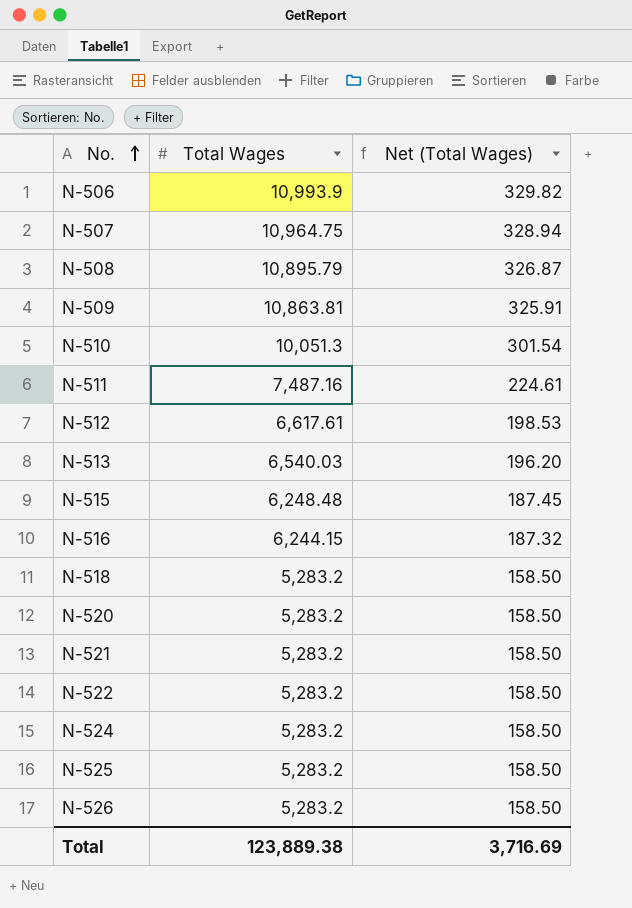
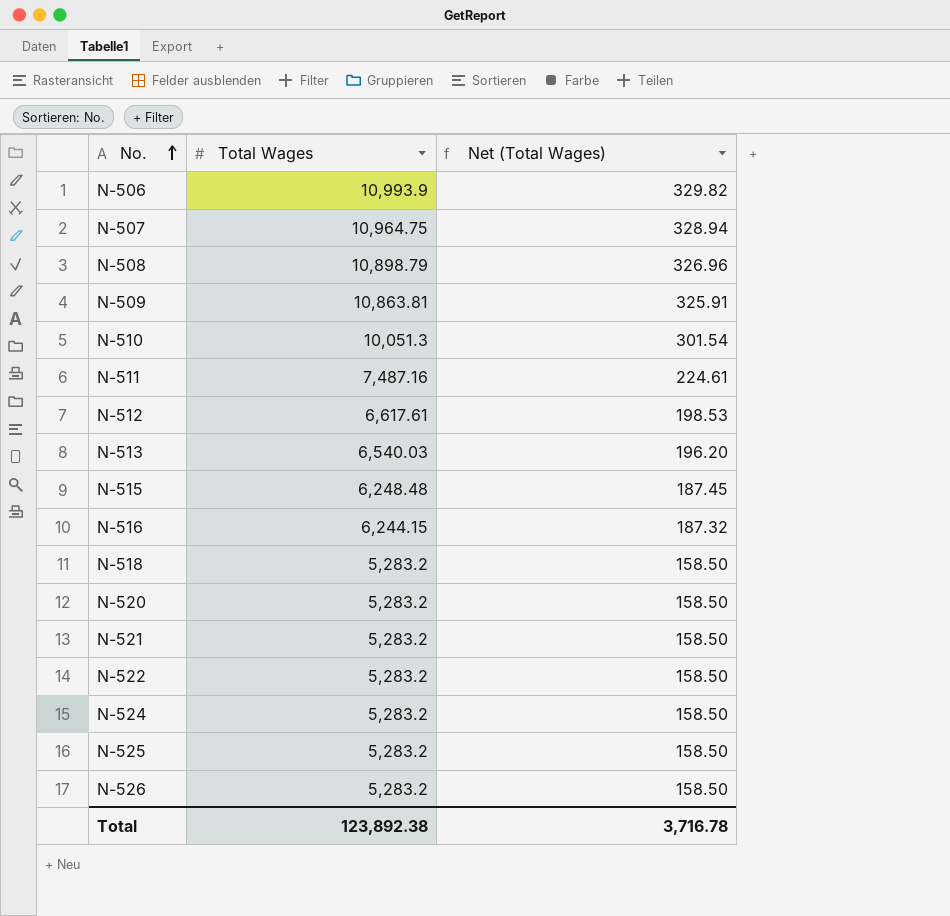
N-508 | Total Wages: 10,895.79 -> 10,898.79
N-508 | Net (Total Wages): 326.87 -> 326.96
Total | Total Wages: 123,889.38 -> 123,892.38
Total | Net (Total Wages): 3,716.69 -> 3,716.78

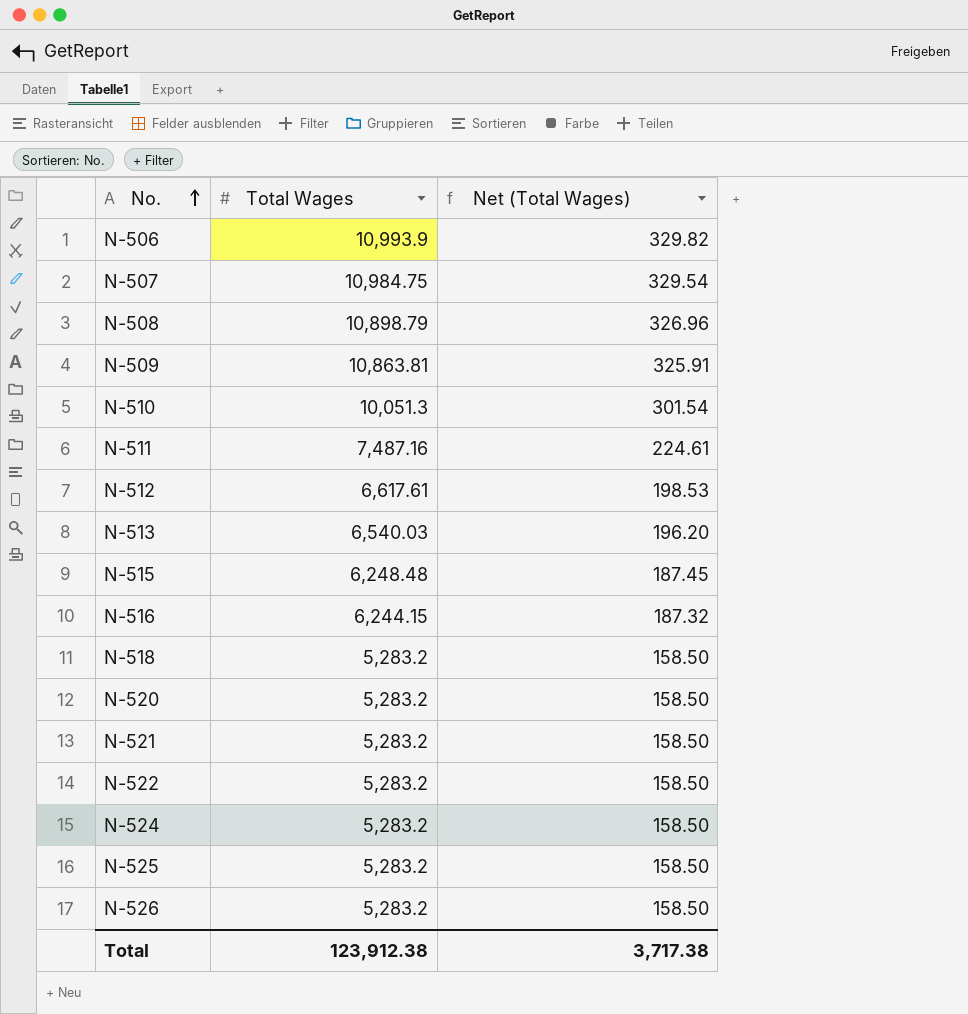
N-507 | Total Wages: 10,964.75 -> 10,984.75
N-507 | Net (Total Wages): 328.94 -> 329.54
Total | Total Wages: 123,892.38 -> 123,912.38
Total | Net (Total Wages): 3,716.78 -> 3,717.38

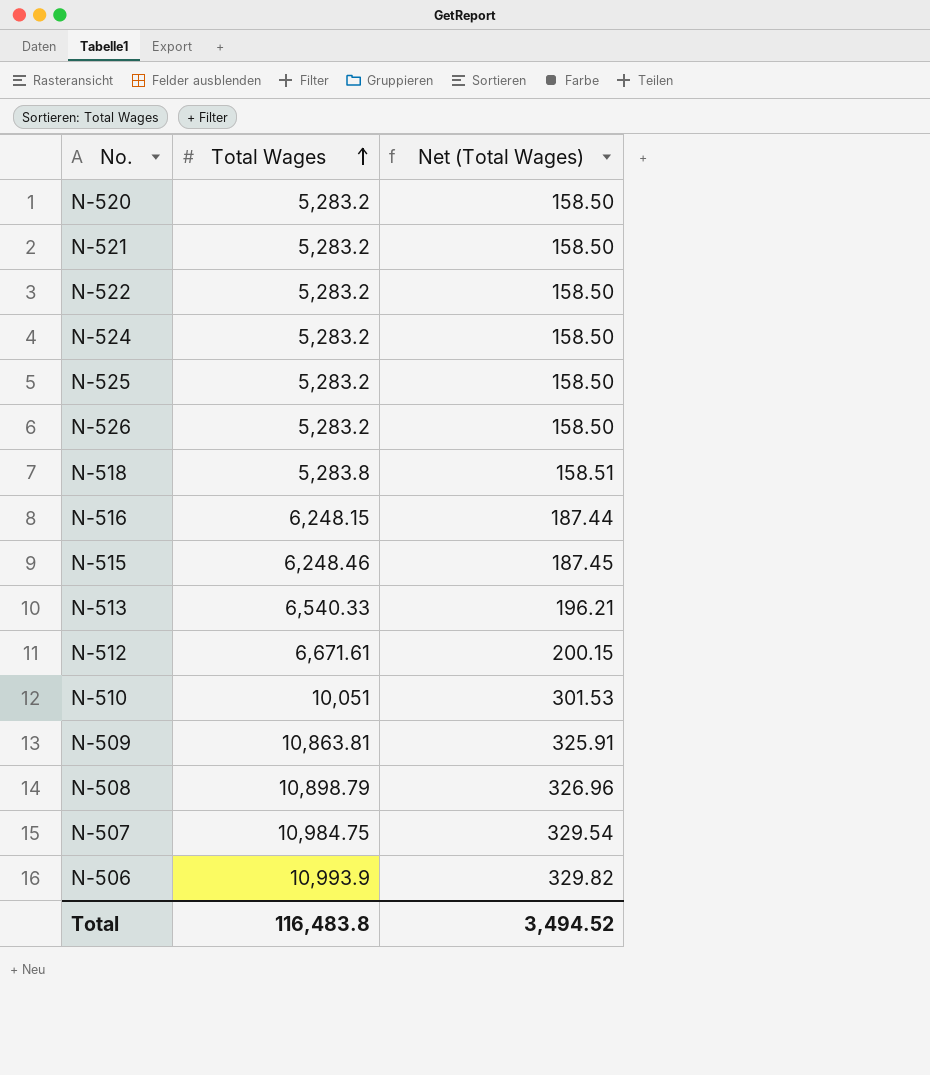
row order: No. ascending -> Total Wages ascending
row N-511: 7,487.16 | 224.61 -> none
N-518 | Total Wages: 5,283.2 -> 5,283.8
N-518 | Net (Total Wages): 158.50 -> 158.51
N-516 | Total Wages: 6,244.15 -> 6,248.15
N-516 | Net (Total Wages): 187.32 -> 187.44
N-515 | Total Wages: 6,248.48 -> 6,248.46
N-513 | Total Wages: 6,540.03 -> 6,540.33
N-513 | Net (Total Wages): 196.20 -> 196.21
N-512 | Total Wages: 6,617.61 -> 6,671.61
N-512 | Net (Total Wages): 198.53 -> 200.15
N-510 | Total Wages: 10,051.3 -> 10,051
N-510 | Net (Total Wages): 301.54 -> 301.53
Total | Total Wages: 123,912.38 -> 116,483.8
Total | Net (Total Wages): 3,717.38 -> 3,494.52

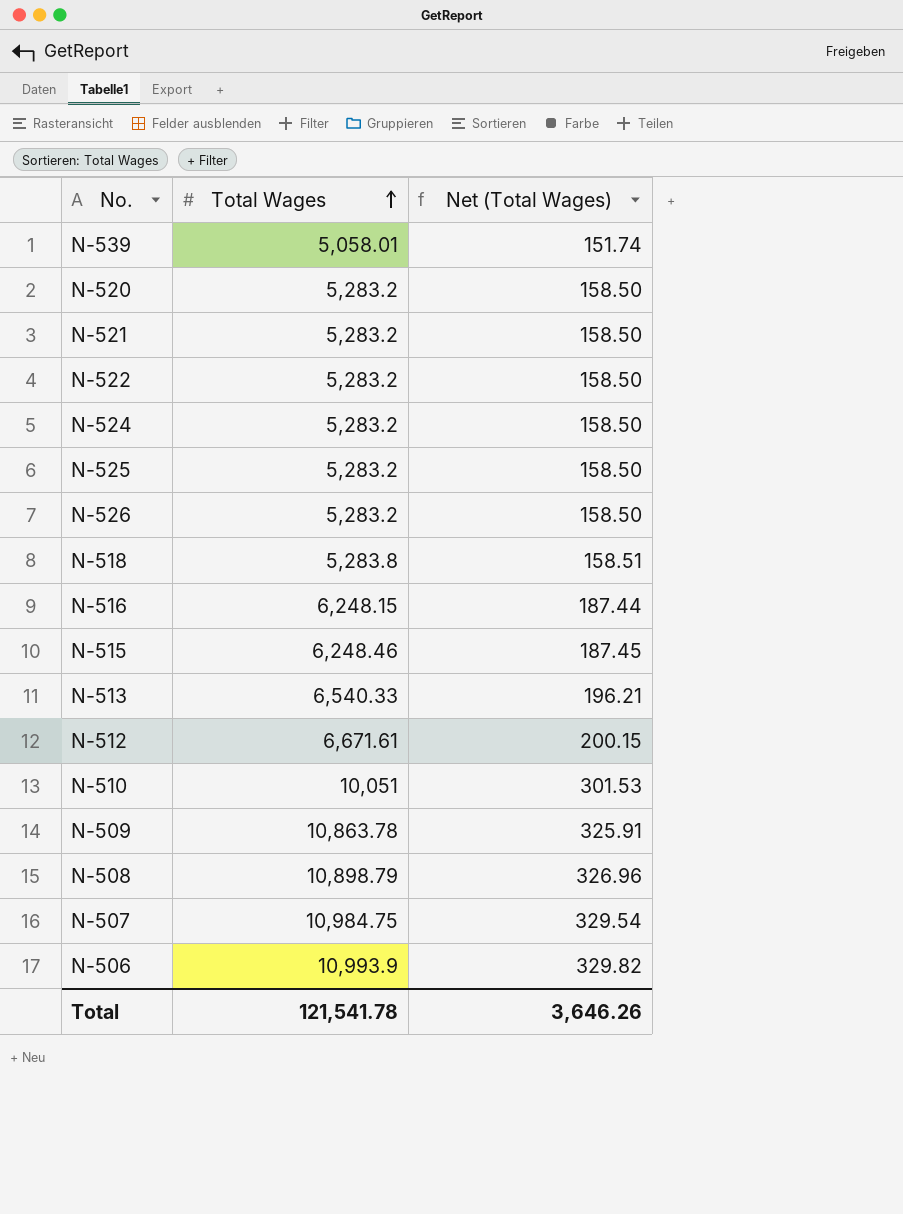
row N-539: none -> 5,058.01 | 151.74
N-509 | Total Wages: 10,863.81 -> 10,863.78
Total | Total Wages: 116,483.8 -> 121,541.78
Total | Net (Total Wages): 3,494.52 -> 3,646.26

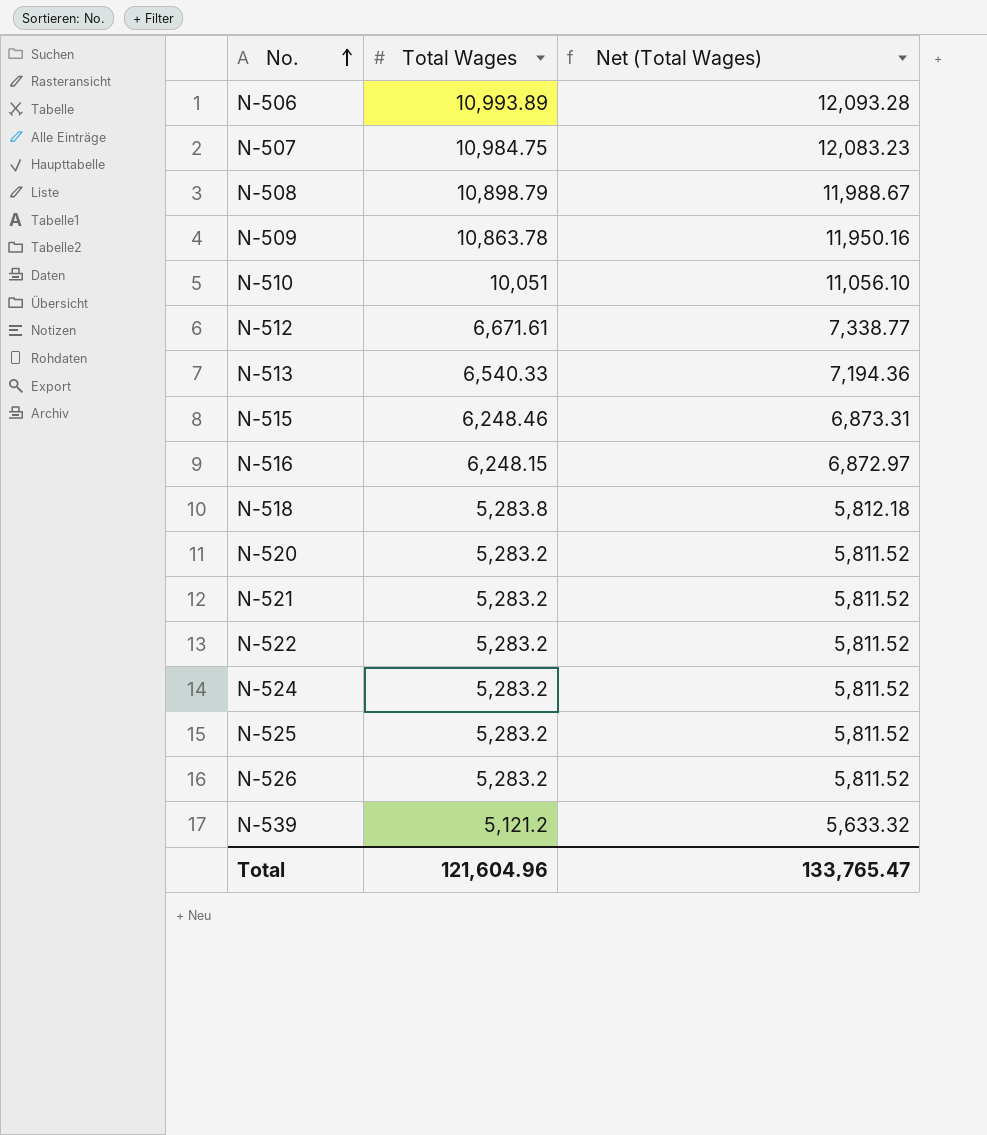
row order: Total Wages ascending -> No. ascending
column Net (Total Wages) | formula: [Total Wages] * 0.03 -> [Total Wages] * 1.1
N-506 | Total Wages: 10,993.9 -> 10,993.89
N-539 | Total Wages: 5,058.01 -> 5,121.2
Total | Total Wages: 121,541.78 -> 121,604.96
Total | Net (Total Wages): 3,646.26 -> 133,765.47

